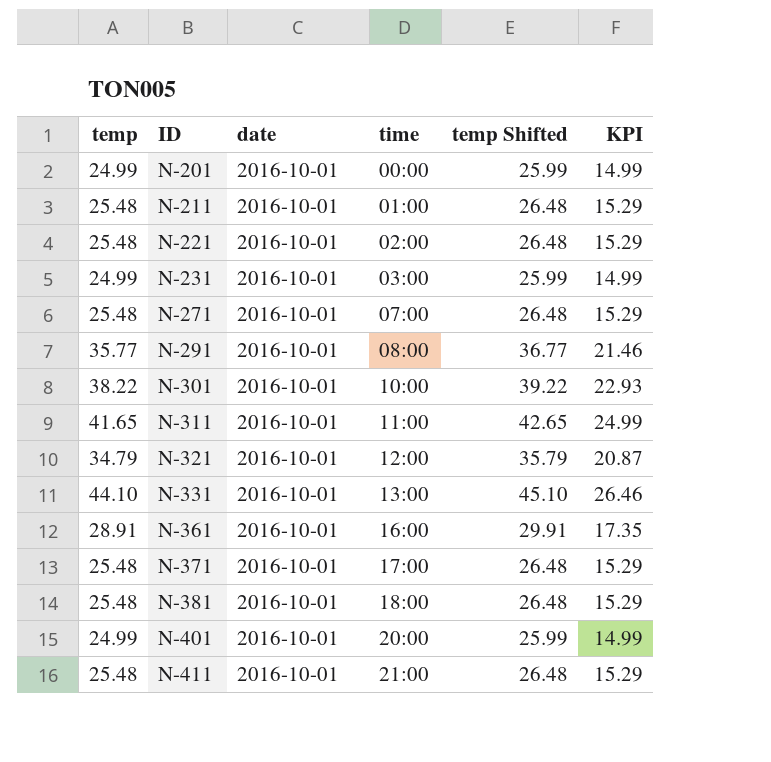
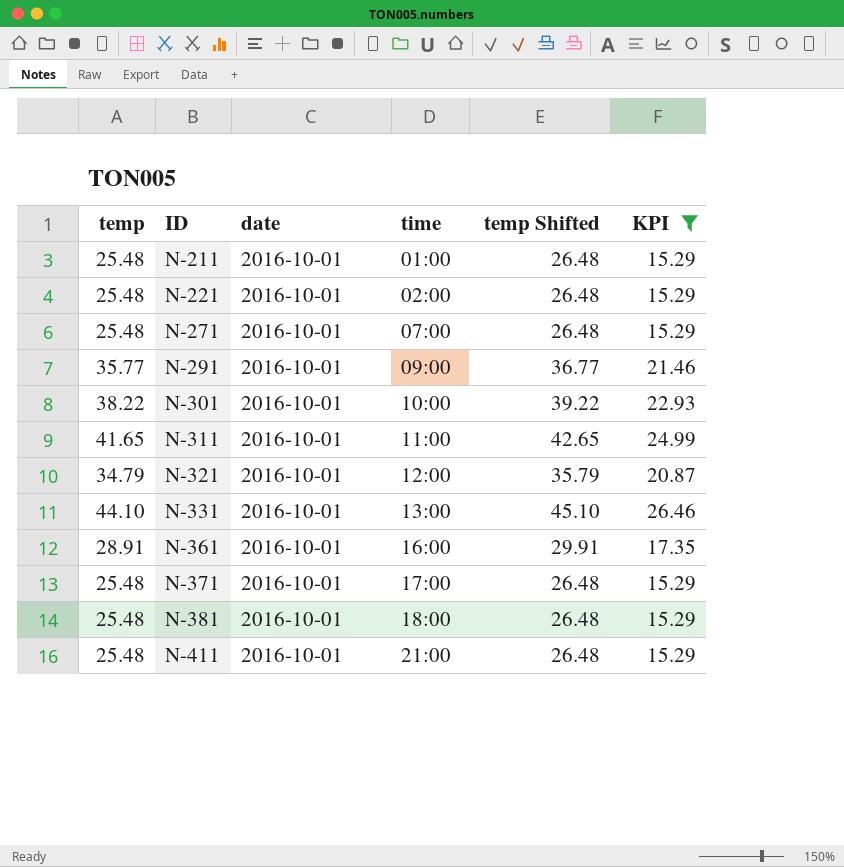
filter: none -> KPI != 14.99
N-291 | time: 08:00 -> 09:00

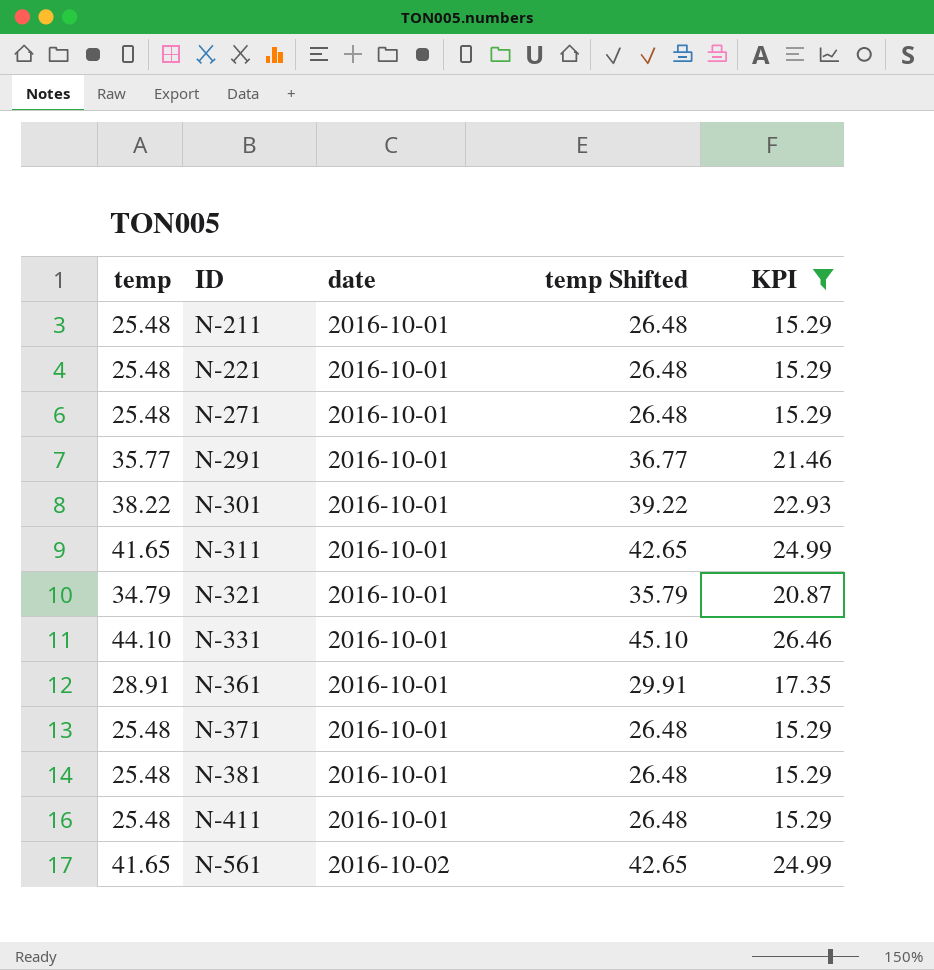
column time | position: 4 -> none
row N-561: none -> 41.65 | 2016-10-02 | 42.65 | 24.99

